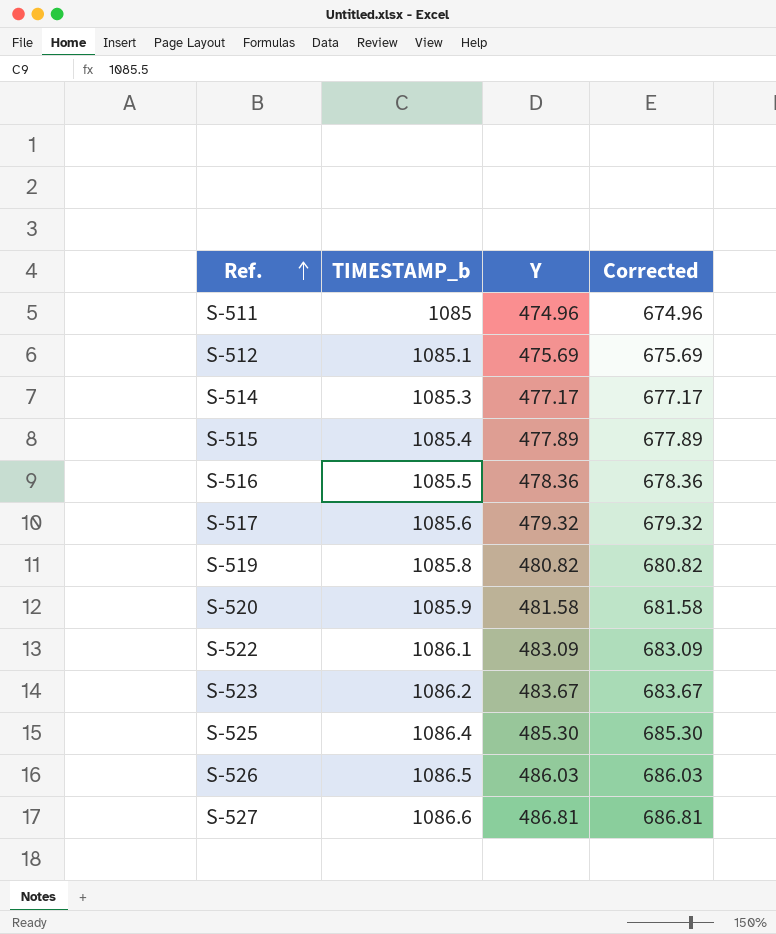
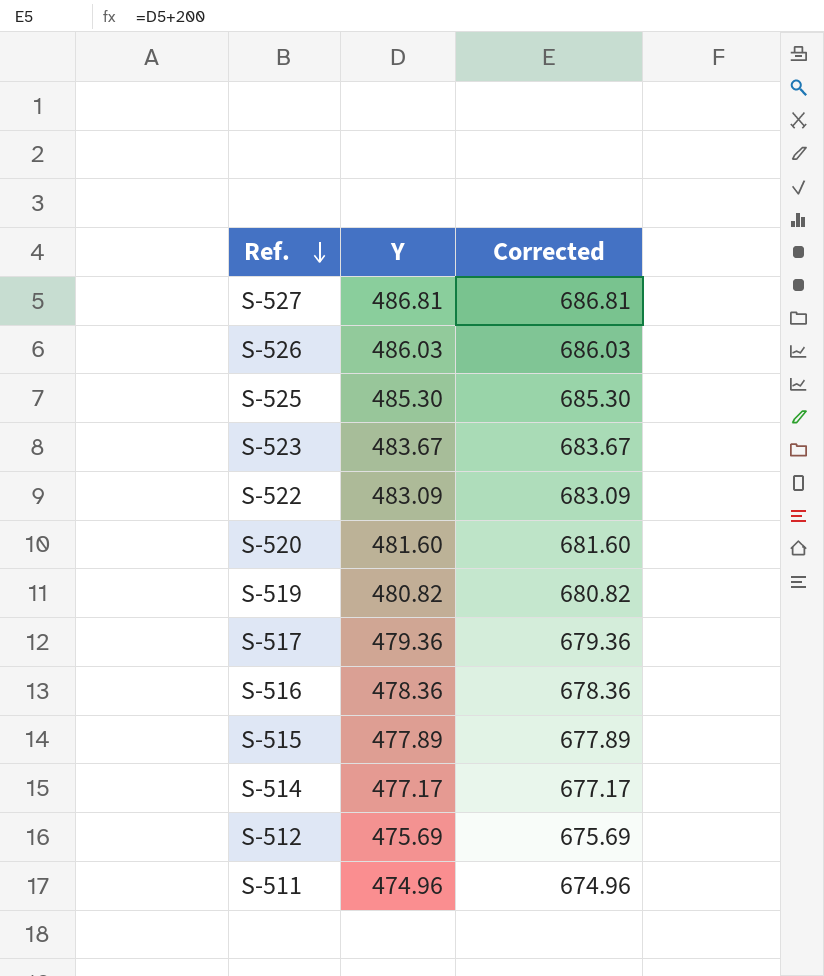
row order: Ref. ascending -> Ref. descending
column TIMESTAMP_b | position: 2 -> none
S-520 | Y: 481.58 -> 481.60
S-520 | Corrected: 681.58 -> 681.60
S-517 | Y: 479.32 -> 479.36
S-517 | Corrected: 679.32 -> 679.36

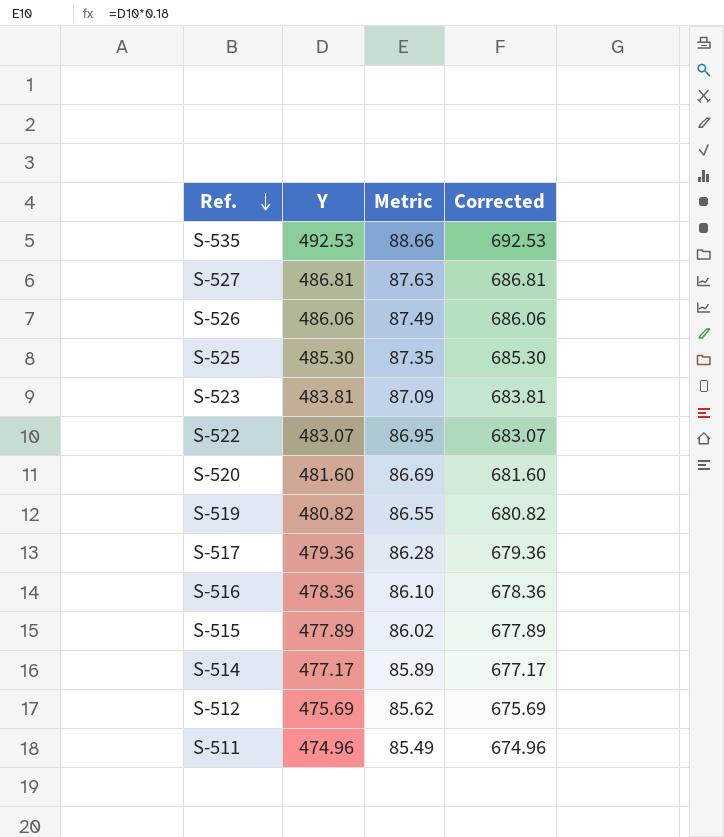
column Metric | formula: none -> [Y] * 0.18
row S-535: none -> 492.53 | 88.66 | 692.53
S-526 | Y: 486.03 -> 486.06
S-526 | Corrected: 686.03 -> 686.06
S-523 | Y: 483.67 -> 483.81
S-523 | Corrected: 683.67 -> 683.81
S-522 | Y: 483.09 -> 483.07
S-522 | Corrected: 683.09 -> 683.07

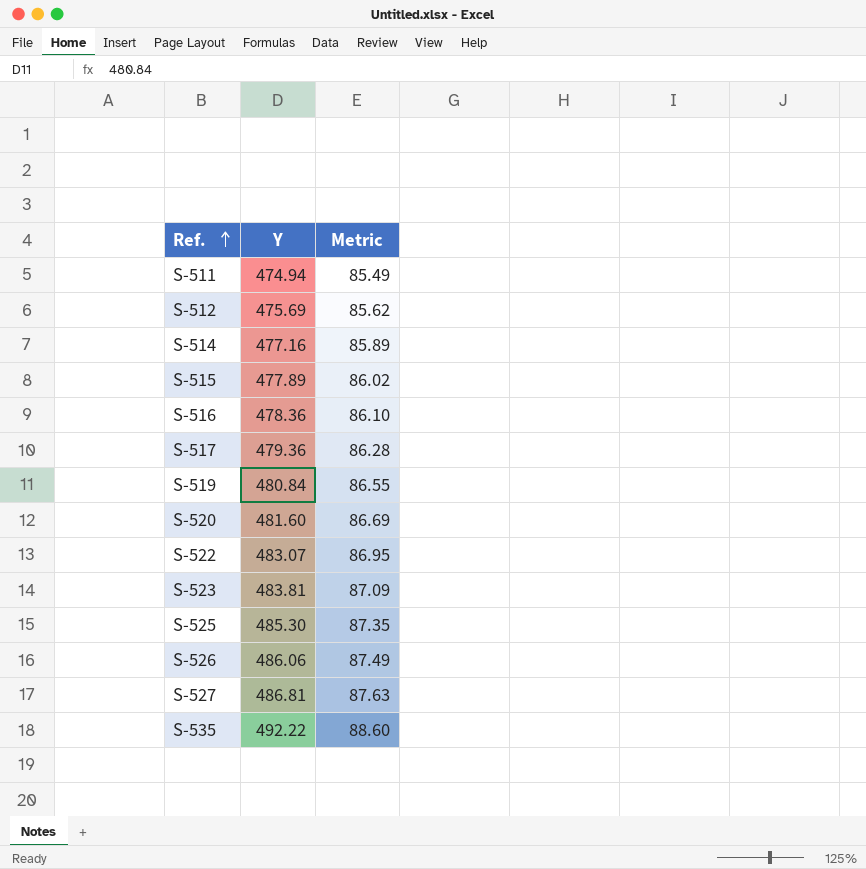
row order: Ref. descending -> Ref. ascending
column Corrected | formula: [Y] + 200 -> none
S-511 | Y: 474.96 -> 474.94
S-514 | Y: 477.17 -> 477.16
S-519 | Y: 480.82 -> 480.84
S-535 | Y: 492.53 -> 492.22
S-535 | Metric: 88.66 -> 88.60

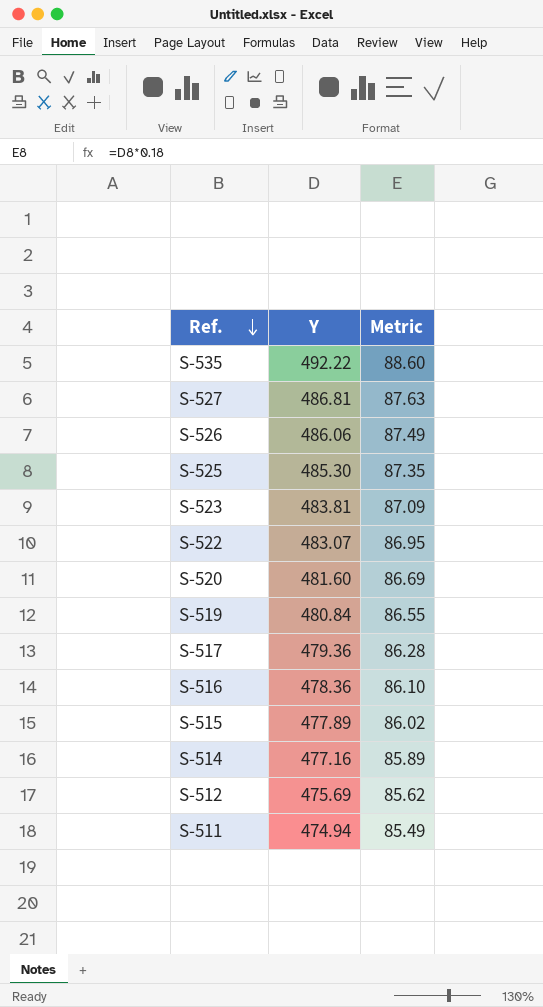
row order: Ref. ascending -> Ref. descending

